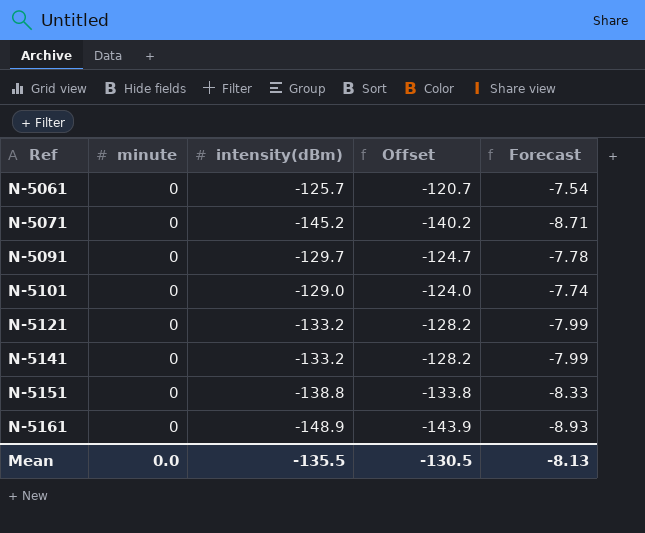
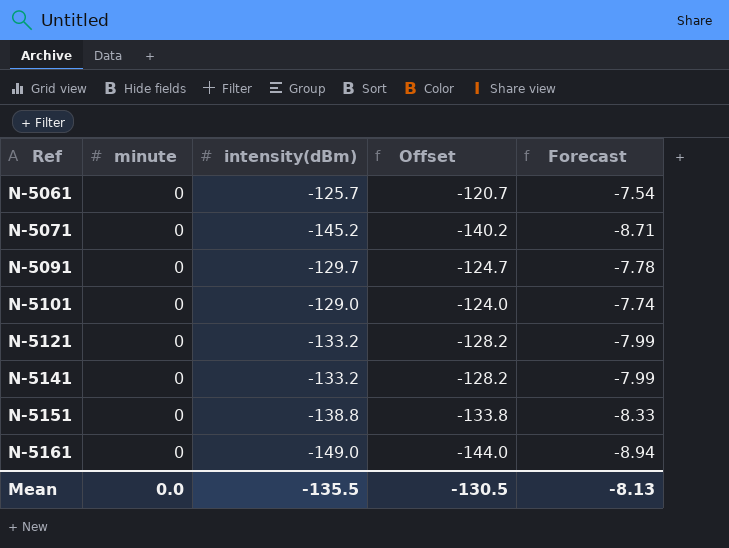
N-5161 | intensity(dBm): -148.9 -> -149.0
N-5161 | Offset: -143.9 -> -144.0
N-5161 | Forecast: -8.93 -> -8.94

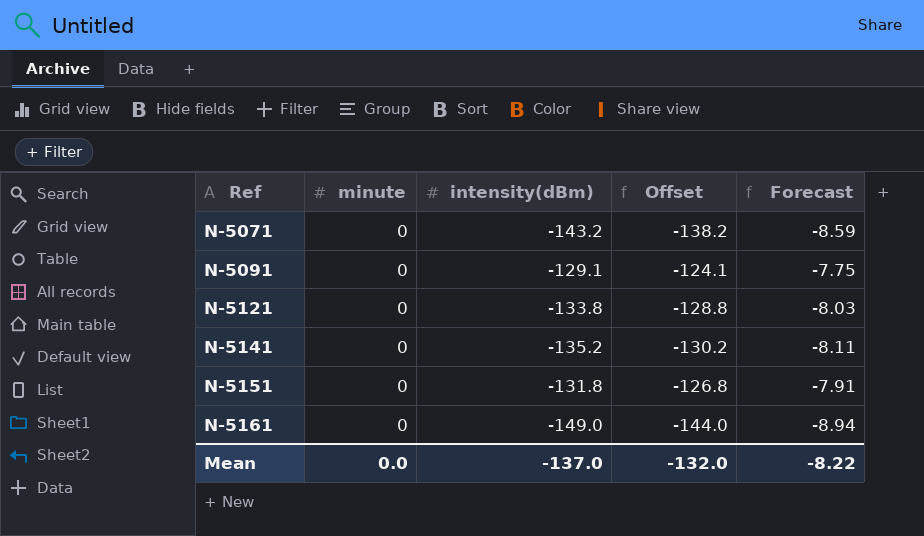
row N-5061: 0 | -125.7 | -120.7 | -7.54 -> none
row N-5101: 0 | -129.0 | -124.0 | -7.74 -> none
N-5071 | intensity(dBm): -145.2 -> -143.2
N-5071 | Offset: -140.2 -> -138.2
N-5071 | Forecast: -8.71 -> -8.59
N-5091 | intensity(dBm): -129.7 -> -129.1
N-5091 | Offset: -124.7 -> -124.1
N-5091 | Forecast: -7.78 -> -7.75
N-5121 | intensity(dBm): -133.2 -> -133.8
N-5121 | Offset: -128.2 -> -128.8
N-5121 | Forecast: -7.99 -> -8.03
N-5141 | intensity(dBm): -133.2 -> -135.2
N-5141 | Offset: -128.2 -> -130.2
N-5141 | Forecast: -7.99 -> -8.11
N-5151 | intensity(dBm): -138.8 -> -131.8
N-5151 | Offset: -133.8 -> -126.8
N-5151 | Forecast: -8.33 -> -7.91
Mean | intensity(dBm): -135.5 -> -137.0
Mean | Offset: -130.5 -> -132.0
Mean | Forecast: -8.13 -> -8.22

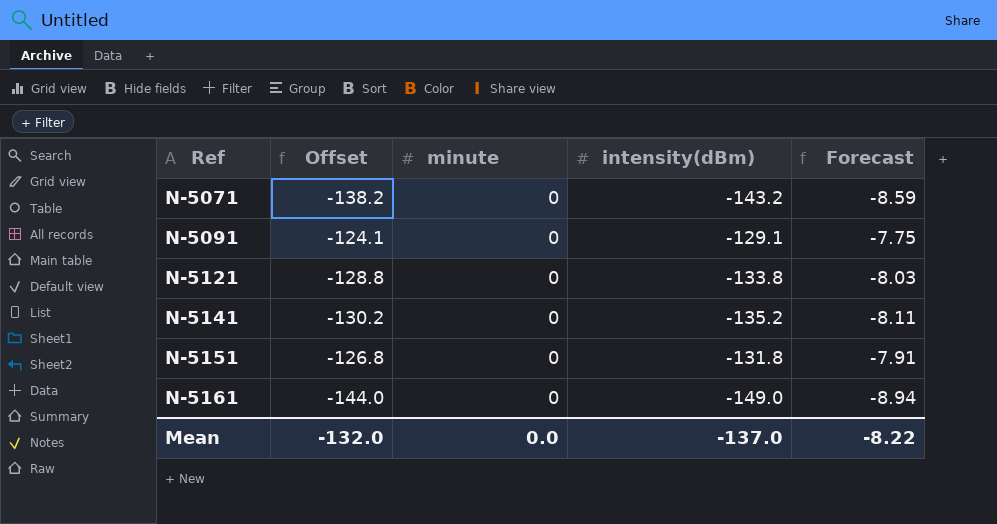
column Offset | position: 4 -> 2

